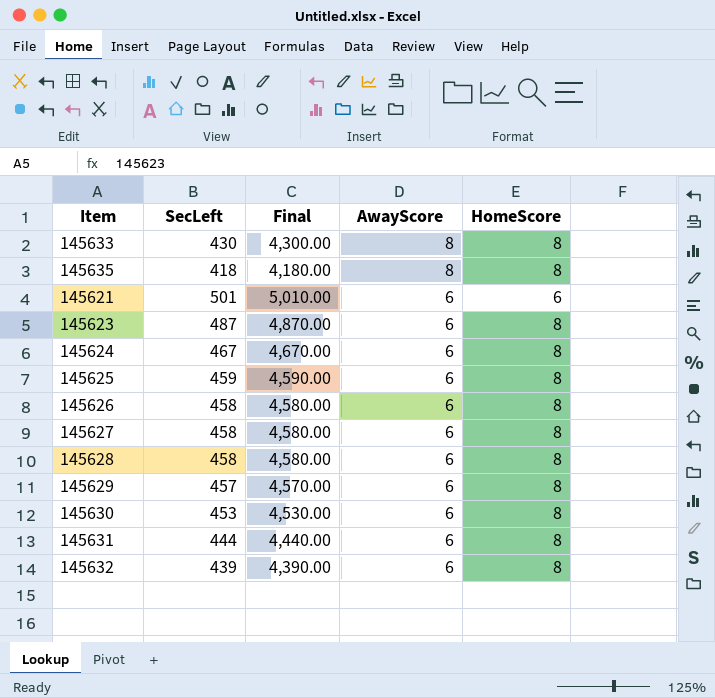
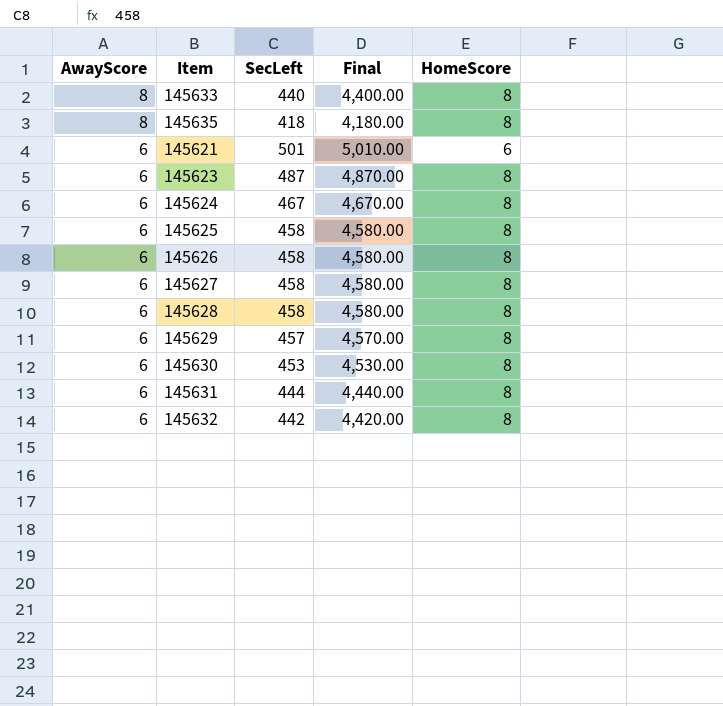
column AwayScore | position: 4 -> 1
145633 | SecLeft: 430 -> 440
145633 | Final: 4,300.00 -> 4,400.00
145625 | SecLeft: 459 -> 458
145625 | Final: 4,590.00 -> 4,580.00
145632 | SecLeft: 439 -> 442
145632 | Final: 4,390.00 -> 4,420.00

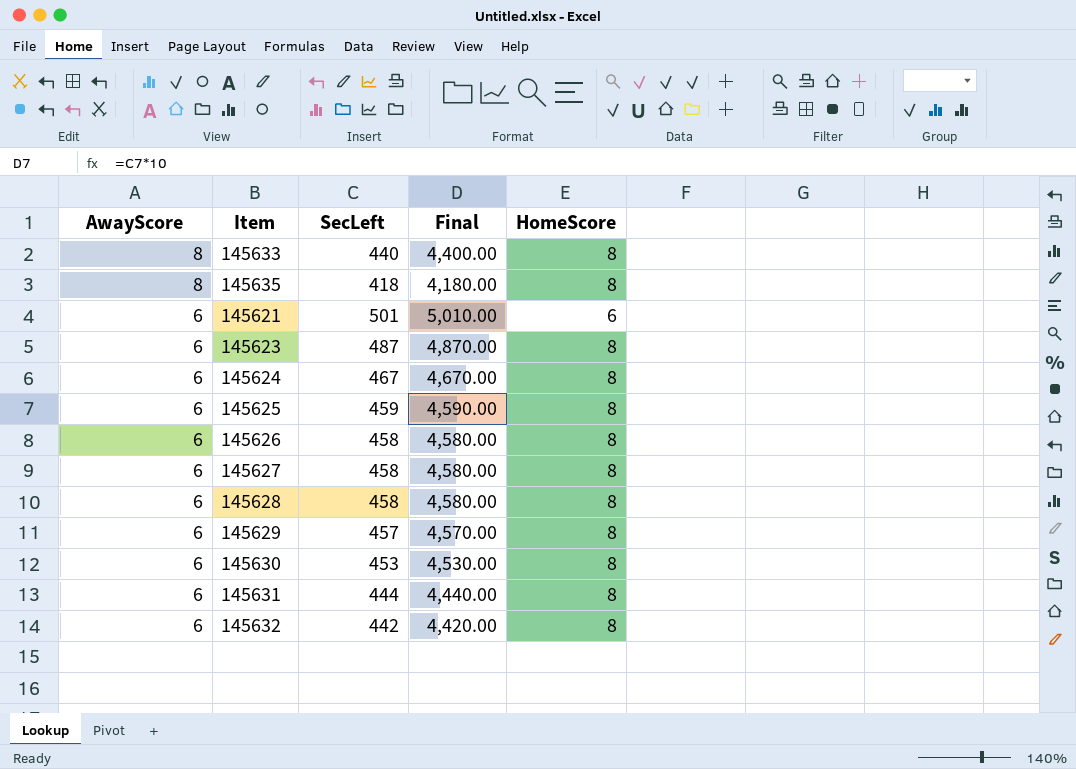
145625 | SecLeft: 458 -> 459
145625 | Final: 4,580.00 -> 4,590.00

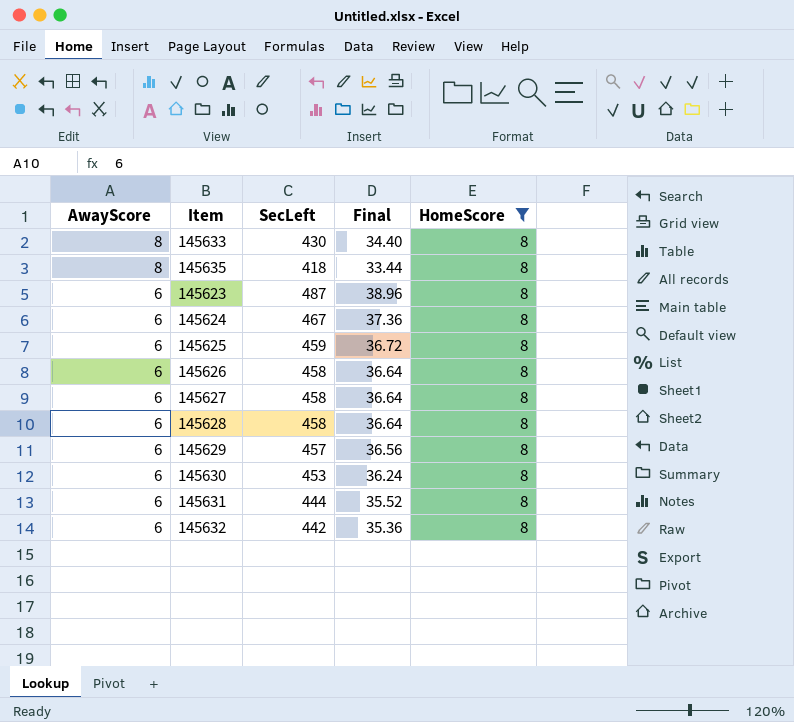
filter: none -> HomeScore = 8
column Final | formula: [SecLeft] * 10 -> [SecLeft] * 0.08
145633 | SecLeft: 440 -> 430

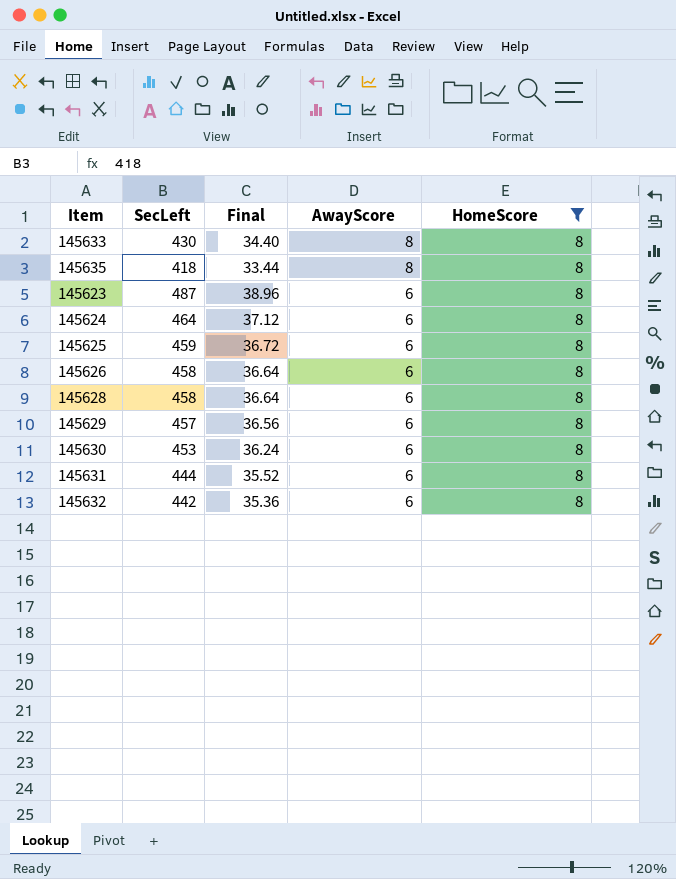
column AwayScore | position: 1 -> 4
row 145627: 6 | 458 | 36.64 | 8 -> none
145624 | SecLeft: 467 -> 464
145624 | Final: 37.36 -> 37.12

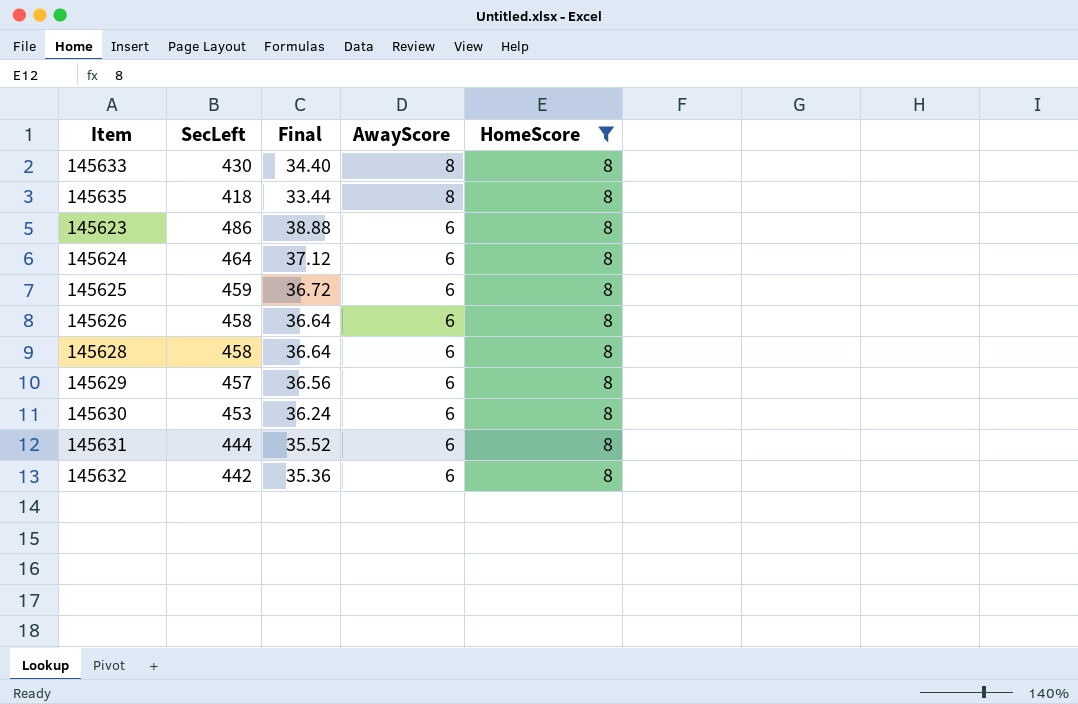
145623 | SecLeft: 487 -> 486
145623 | Final: 38.96 -> 38.88

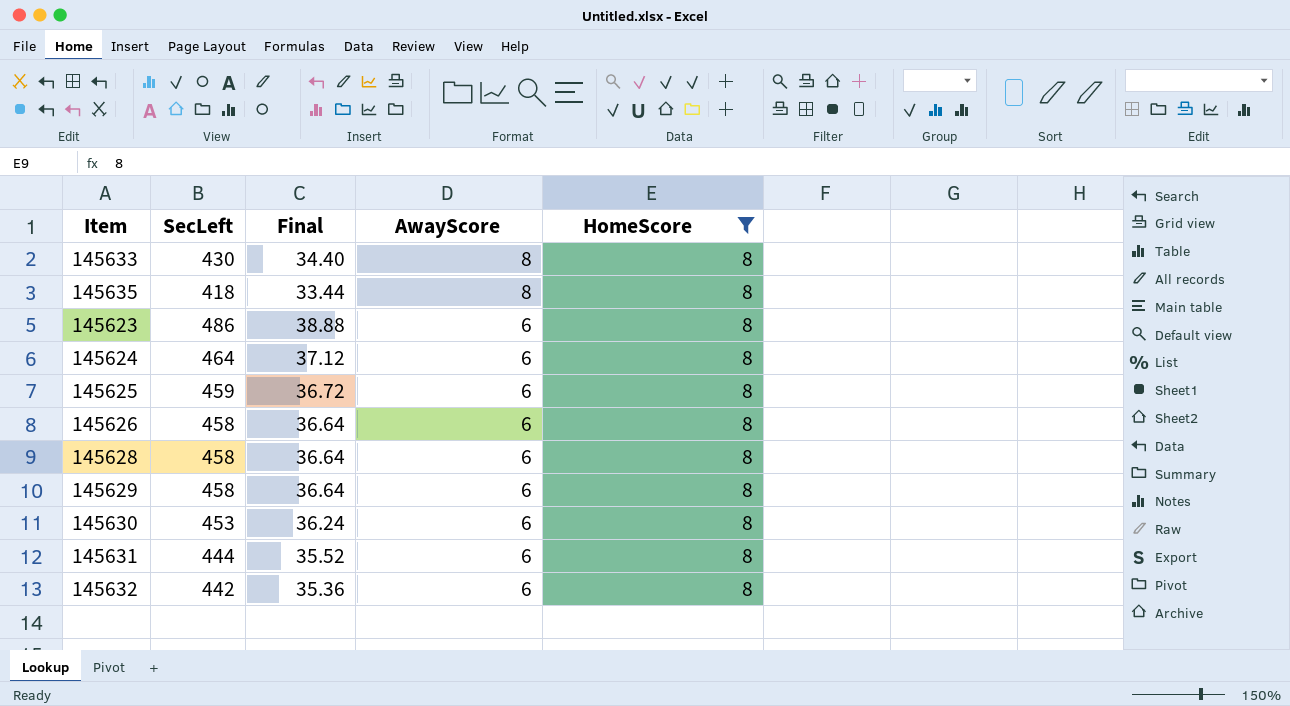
145629 | SecLeft: 457 -> 458
145629 | Final: 36.56 -> 36.64

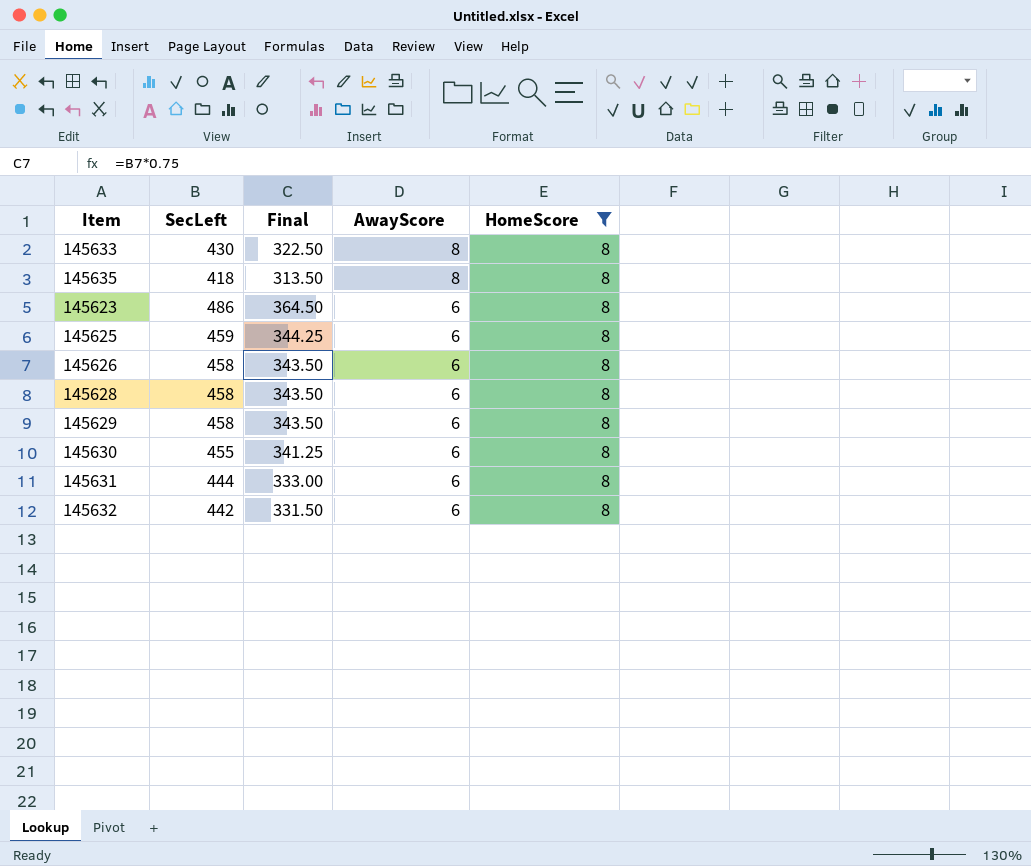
column Final | formula: [SecLeft] * 0.08 -> [SecLeft] * 0.75
row 145624: 464 | 37.12 | 6 | 8 -> none
145630 | SecLeft: 453 -> 455

